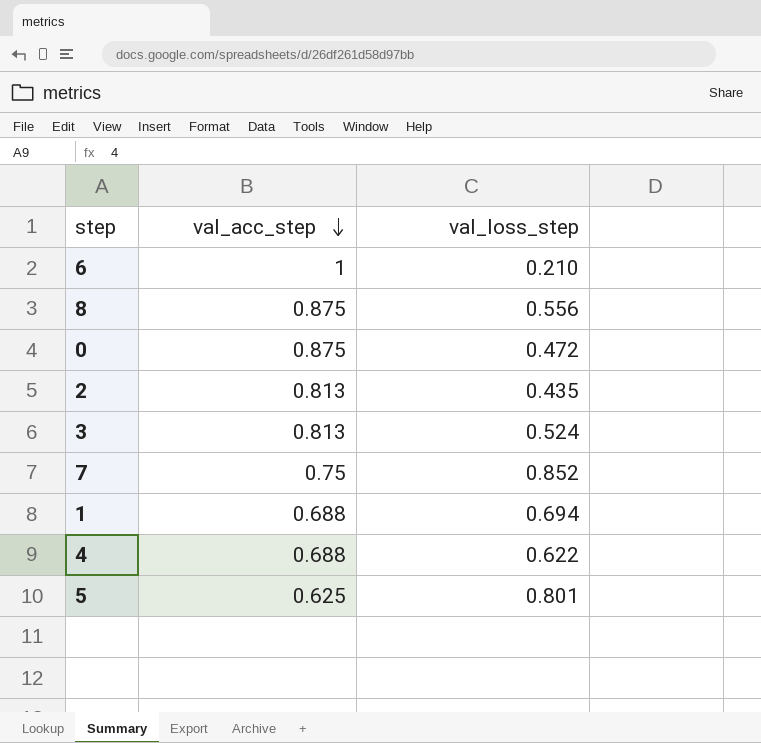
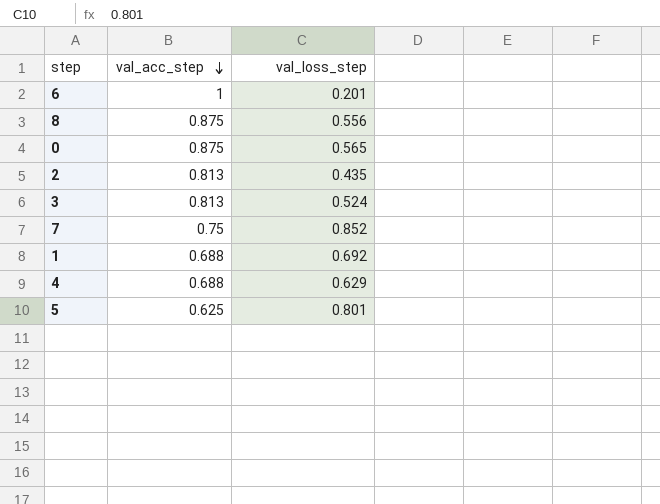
6 | val_loss_step: 0.210 -> 0.201
0 | val_loss_step: 0.472 -> 0.565
1 | val_loss_step: 0.694 -> 0.692
4 | val_loss_step: 0.622 -> 0.629

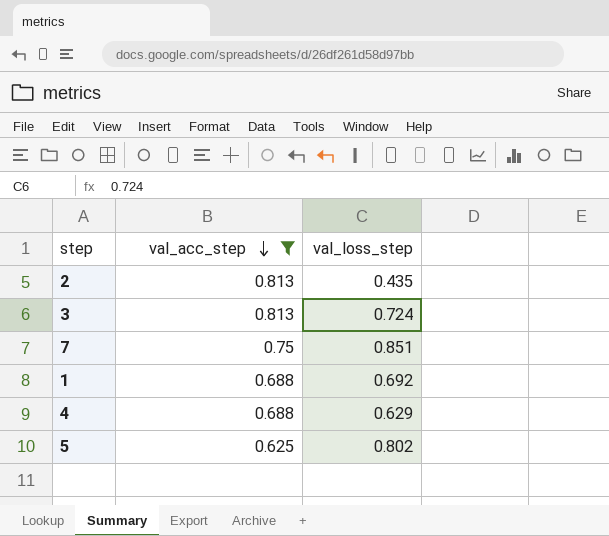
filter: none -> val_acc_step <= 0.813
3 | val_loss_step: 0.524 -> 0.724
7 | val_loss_step: 0.852 -> 0.851
5 | val_loss_step: 0.801 -> 0.802

